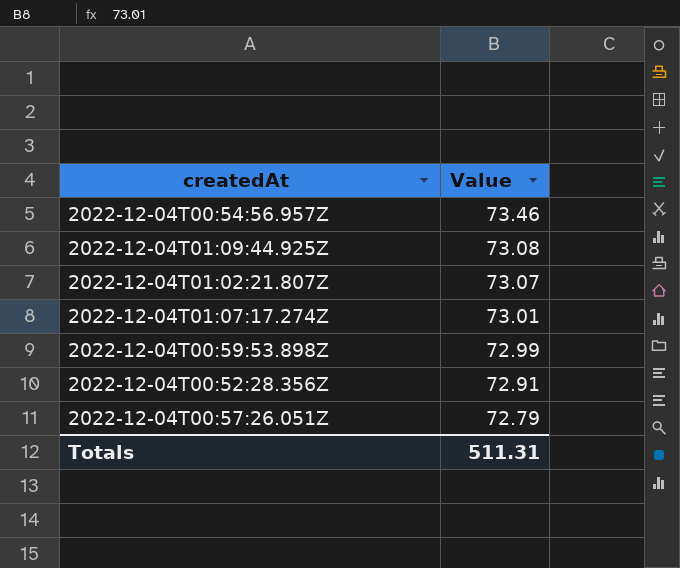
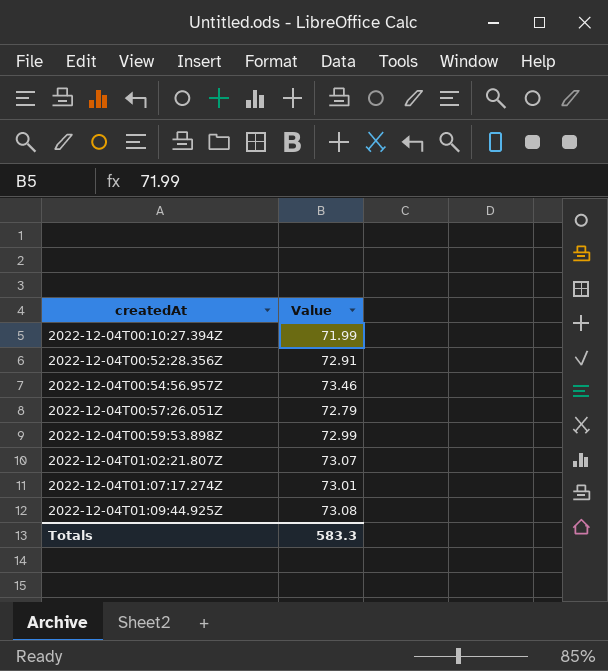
row order: Value descending -> createdAt ascending
row 2022-12-04T00:10:27.394Z: none -> 71.99
Totals | Value: 511.31 -> 583.3

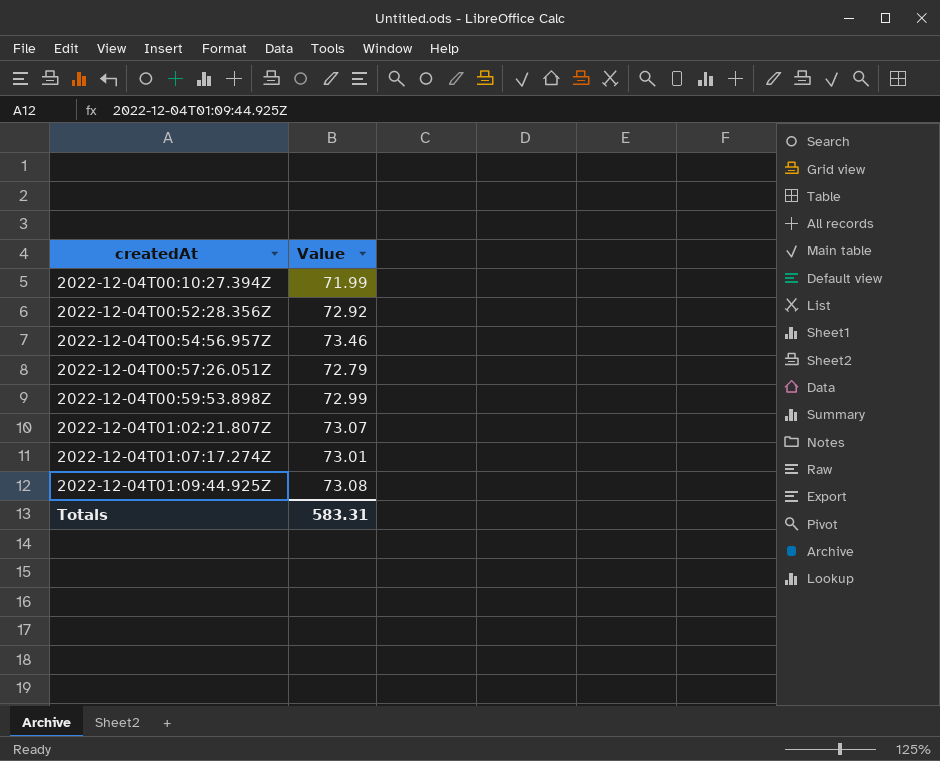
2022-12-04T00:52:28.356Z | Value: 72.91 -> 72.92
Totals | Value: 583.3 -> 583.31

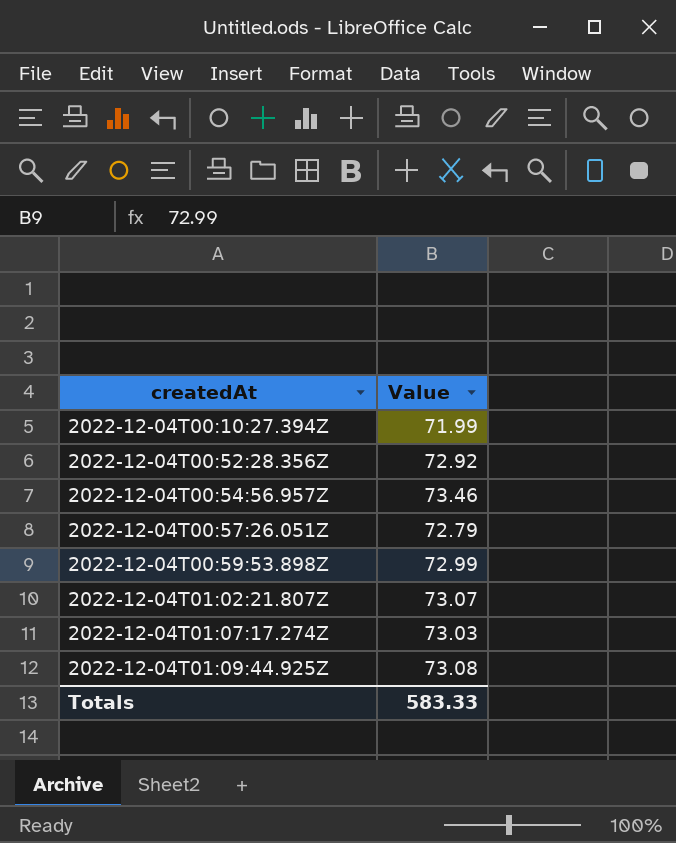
2022-12-04T01:07:17.274Z | Value: 73.01 -> 73.03
Totals | Value: 583.31 -> 583.33

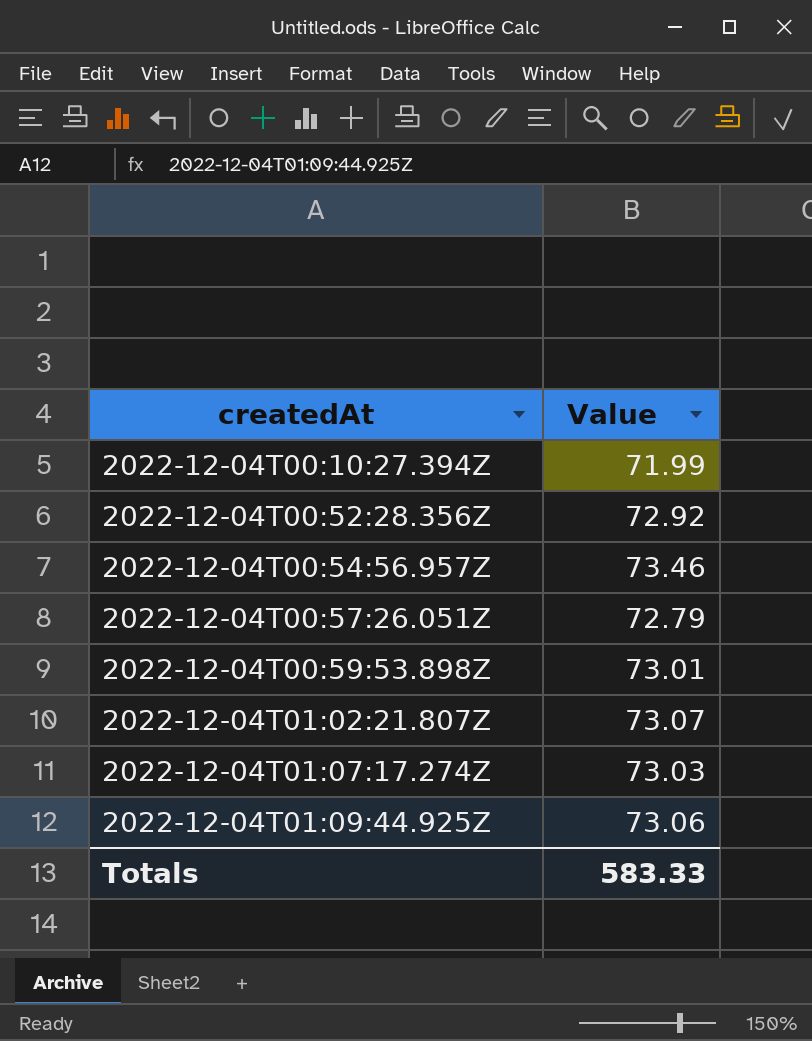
2022-12-04T00:59:53.898Z | Value: 72.99 -> 73.01
2022-12-04T01:09:44.925Z | Value: 73.08 -> 73.06

